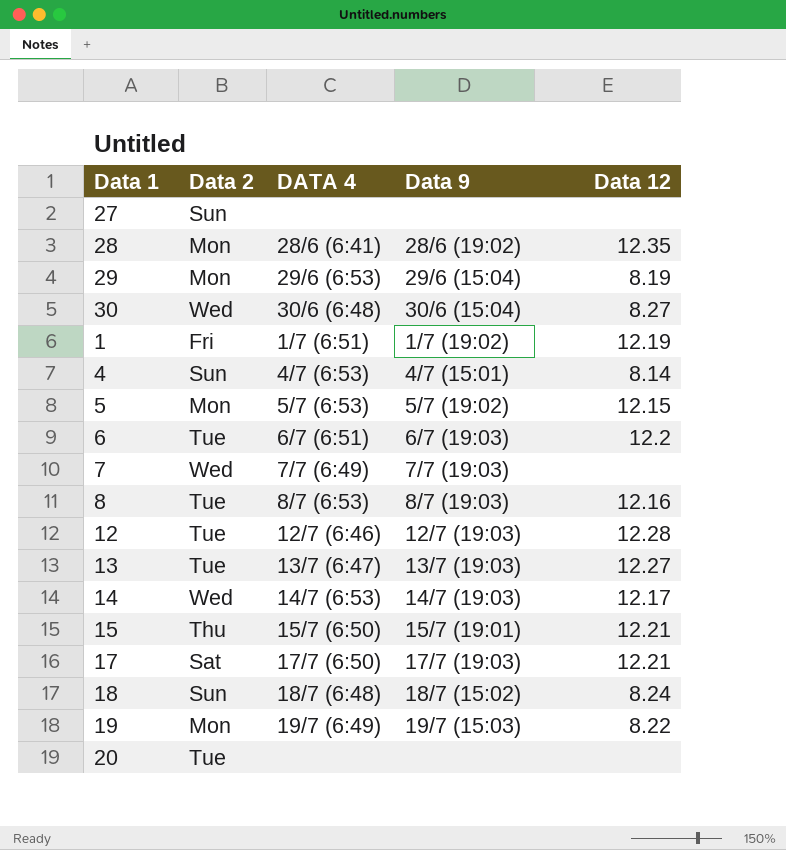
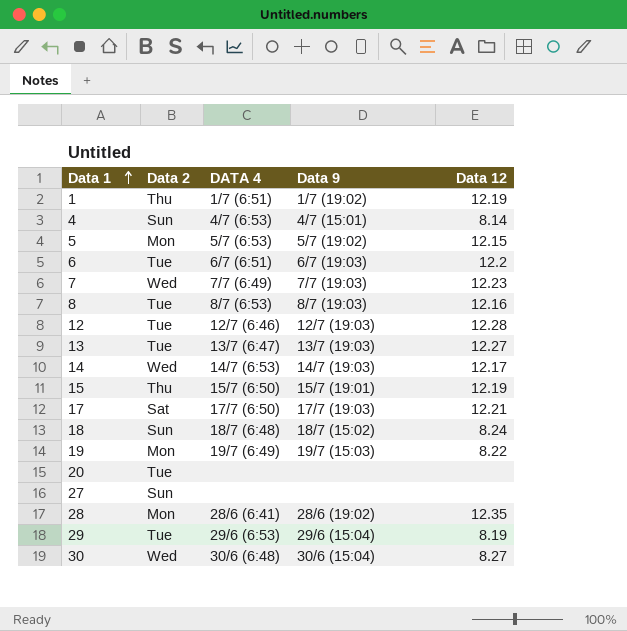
row order: none -> Data 1 ascending
1 | Data 2: Fri -> Thu
7 | Data 12: none -> 12.23
15 | Data 12: 12.21 -> 12.19
29 | Data 2: Mon -> Tue

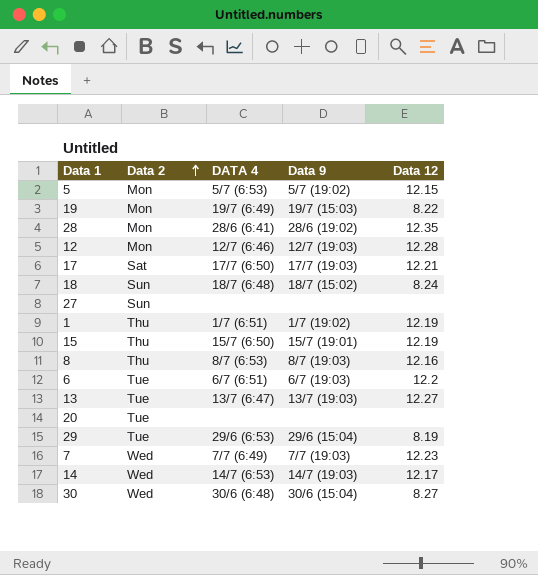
row order: Data 1 ascending -> Data 2 ascending
row 4: Sun | 4/7 (6:53) | 4/7 (15:01) | 8.14 -> none
12 | Data 2: Tue -> Mon
8 | Data 2: Tue -> Thu

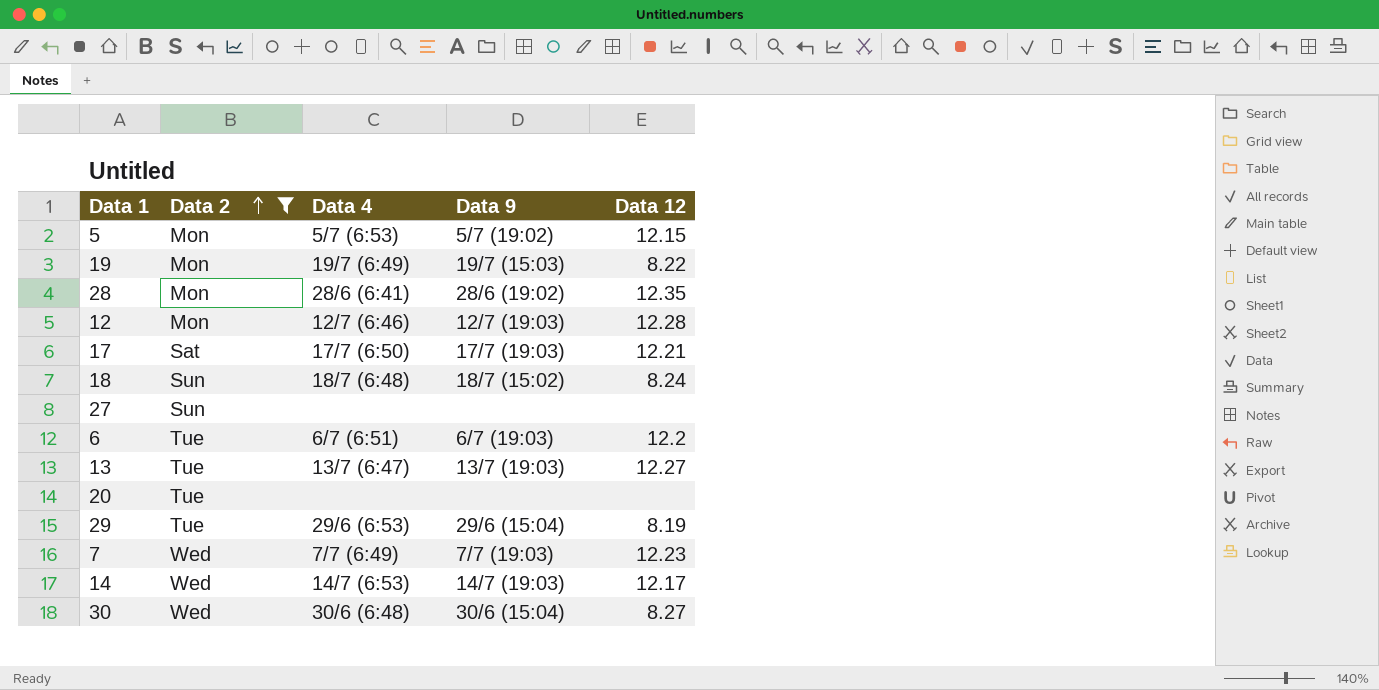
filter: none -> Data 2 != Thu
column name: DATA 4 -> Data 4

